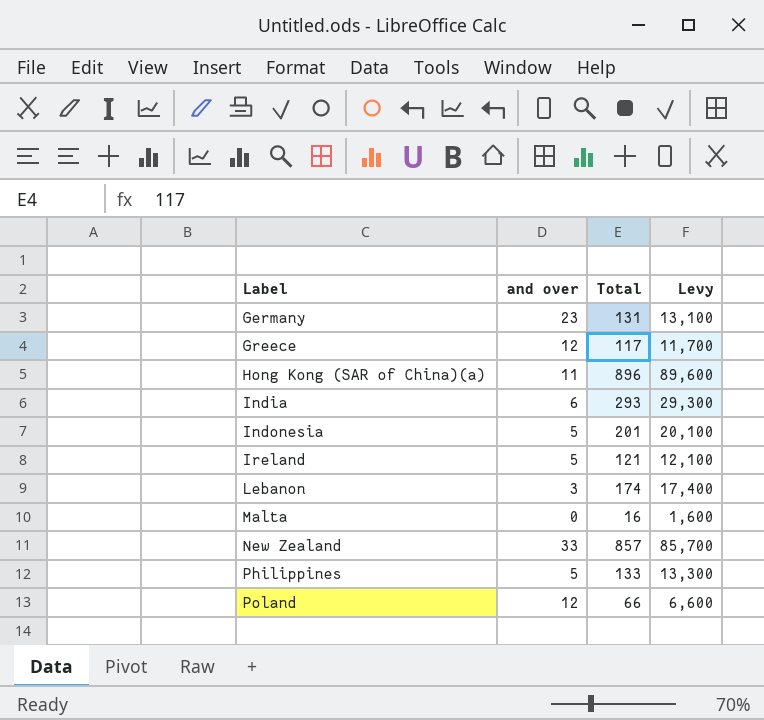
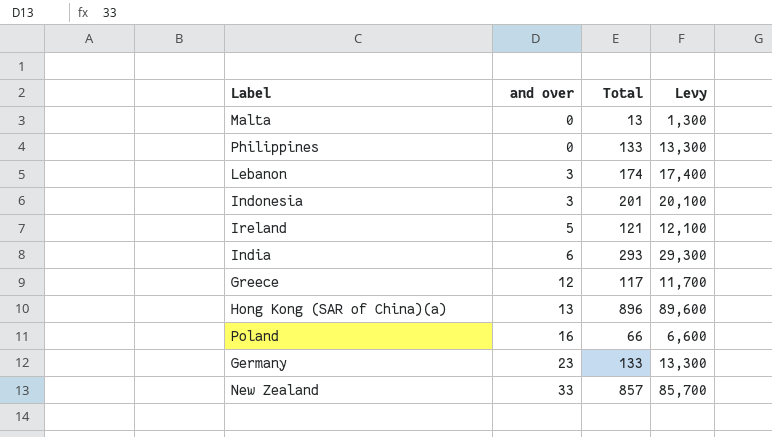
row order: Label ascending -> and over ascending
Malta | Total: 16 -> 13
Malta | Levy: 1,600 -> 1,300
Philippines | and over: 5 -> 0
Indonesia | and over: 5 -> 3
Hong Kong (SAR of China)(a) | and over: 11 -> 13
Poland | and over: 12 -> 16
Germany | Total: 131 -> 133
Germany | Levy: 13,100 -> 13,300

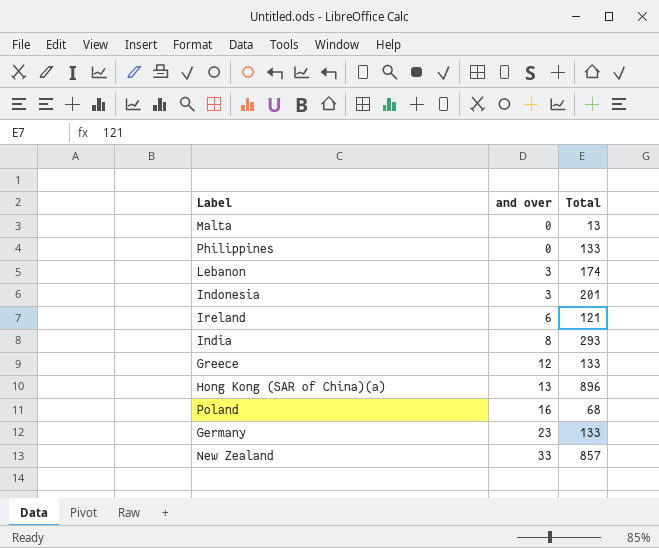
column Levy | formula: [Total] * 100 -> none
Ireland | and over: 5 -> 6
India | and over: 6 -> 8
Greece | Total: 117 -> 133
Poland | Total: 66 -> 68

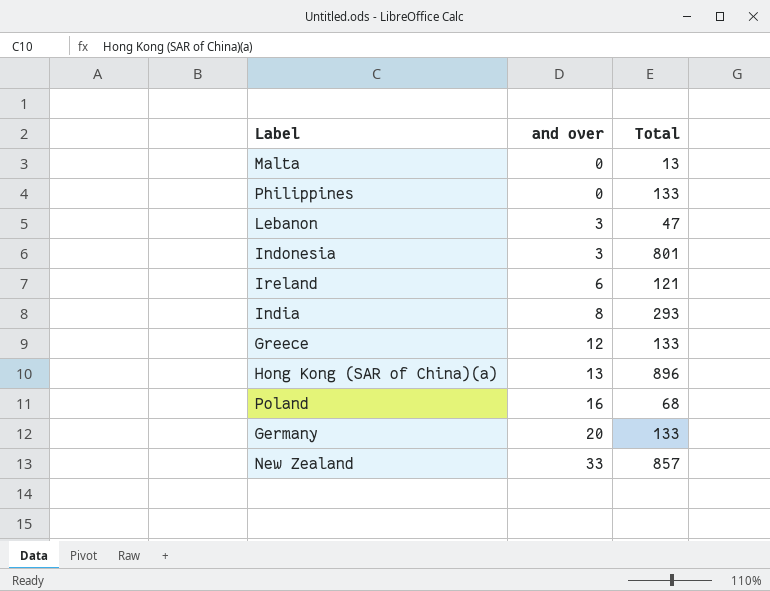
Lebanon | Total: 174 -> 47
Indonesia | Total: 201 -> 801
Germany | and over: 23 -> 20

